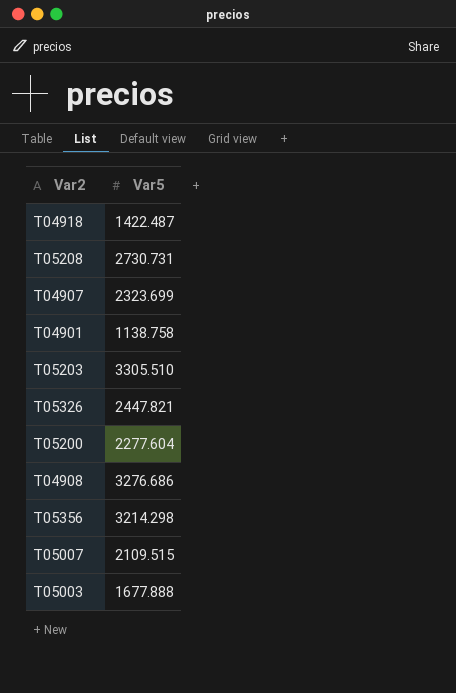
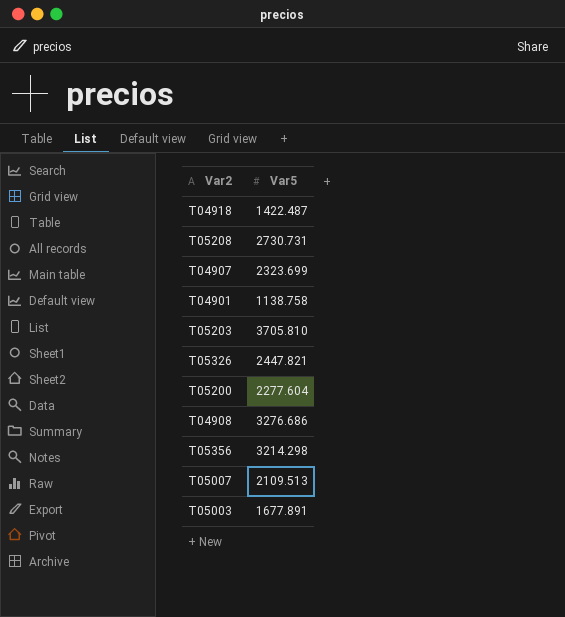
T05203 | Var5: 3305.510 -> 3705.810
T05007 | Var5: 2109.515 -> 2109.513
T05003 | Var5: 1677.888 -> 1677.891

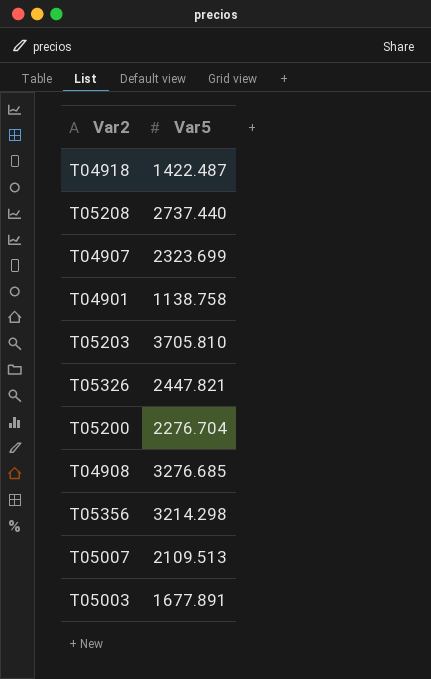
T05208 | Var5: 2730.731 -> 2737.440
T05200 | Var5: 2277.604 -> 2276.704
T04908 | Var5: 3276.686 -> 3276.685

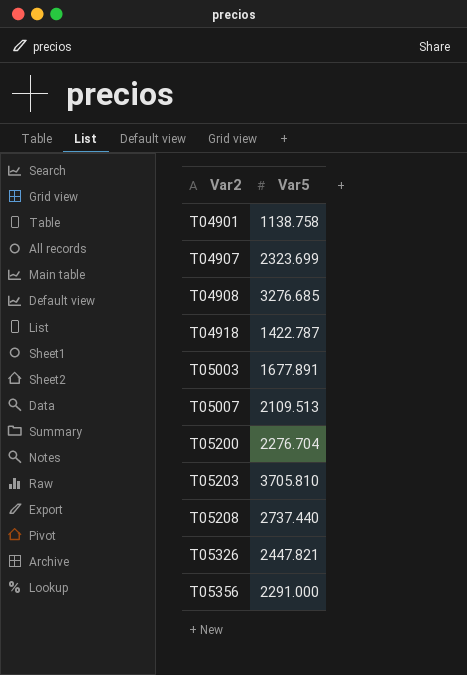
row order: none -> Var2 ascending
T04918 | Var5: 1422.487 -> 1422.787
T05356 | Var5: 3214.298 -> 2291.000

